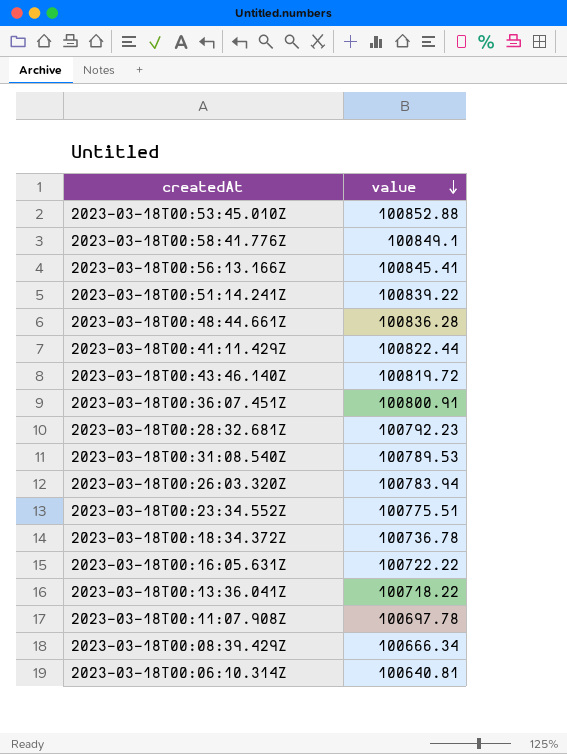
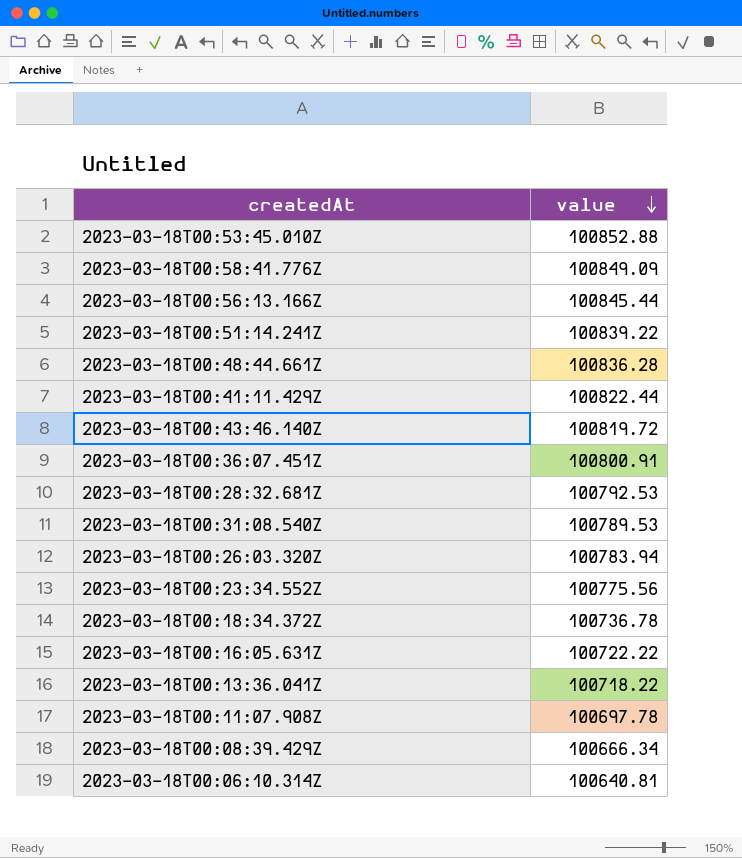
2023-03-18T00:58:41.776Z | value: 100849.1 -> 100849.09
2023-03-18T00:56:13.166Z | value: 100845.41 -> 100845.44
2023-03-18T00:28:32.681Z | value: 100792.23 -> 100792.53
2023-03-18T00:23:34.552Z | value: 100775.51 -> 100775.56

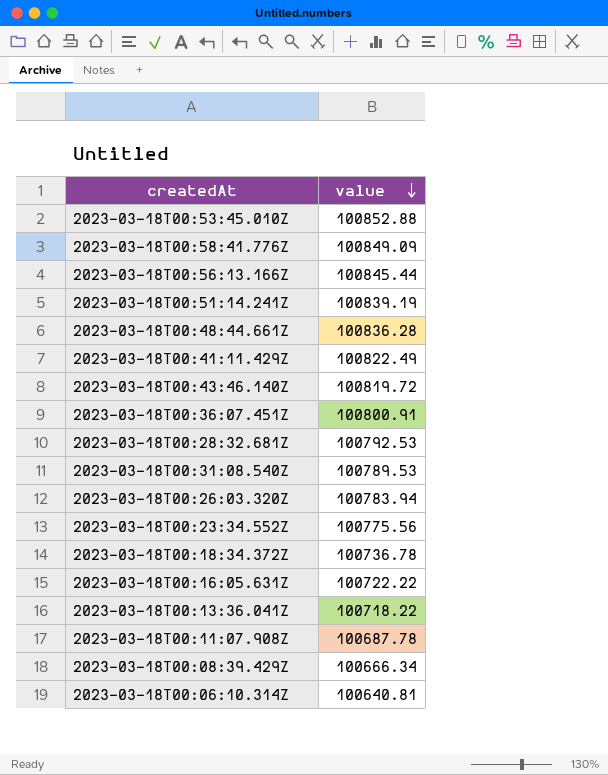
2023-03-18T00:51:14.241Z | value: 100839.22 -> 100839.19
2023-03-18T00:41:11.429Z | value: 100822.44 -> 100822.49
2023-03-18T00:11:07.908Z | value: 100697.78 -> 100687.78

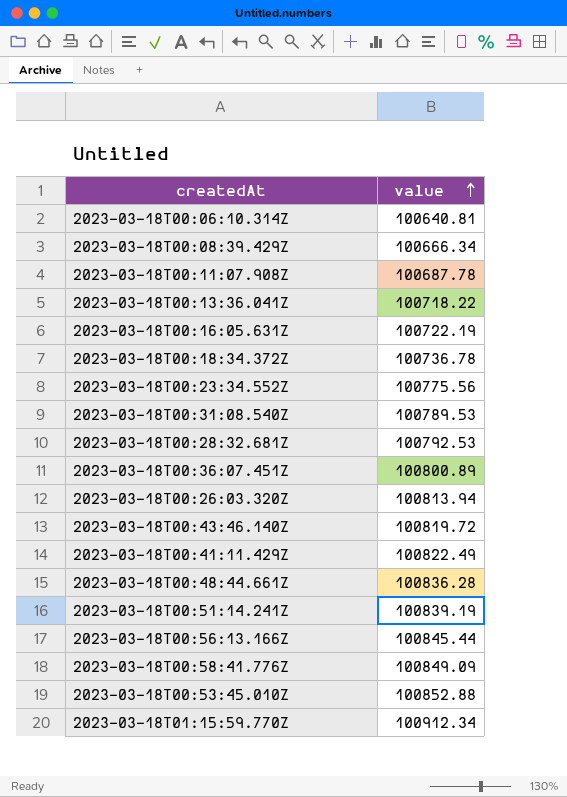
row order: value descending -> value ascending
2023-03-18T00:16:05.631Z | value: 100722.22 -> 100722.19
2023-03-18T00:36:07.451Z | value: 100800.91 -> 100800.89
2023-03-18T00:26:03.320Z | value: 100783.94 -> 100813.94
row 2023-03-18T01:15:59.770Z: none -> 100912.34

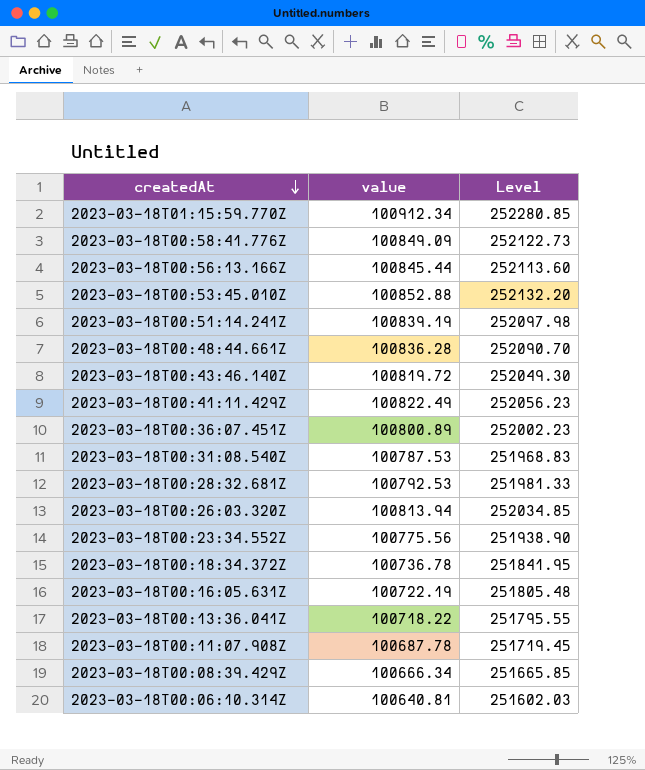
row order: value ascending -> createdAt descending
column Level | formula: none -> [value] * 2.5
2023-03-18T00:31:08.540Z | value: 100789.53 -> 100787.53

